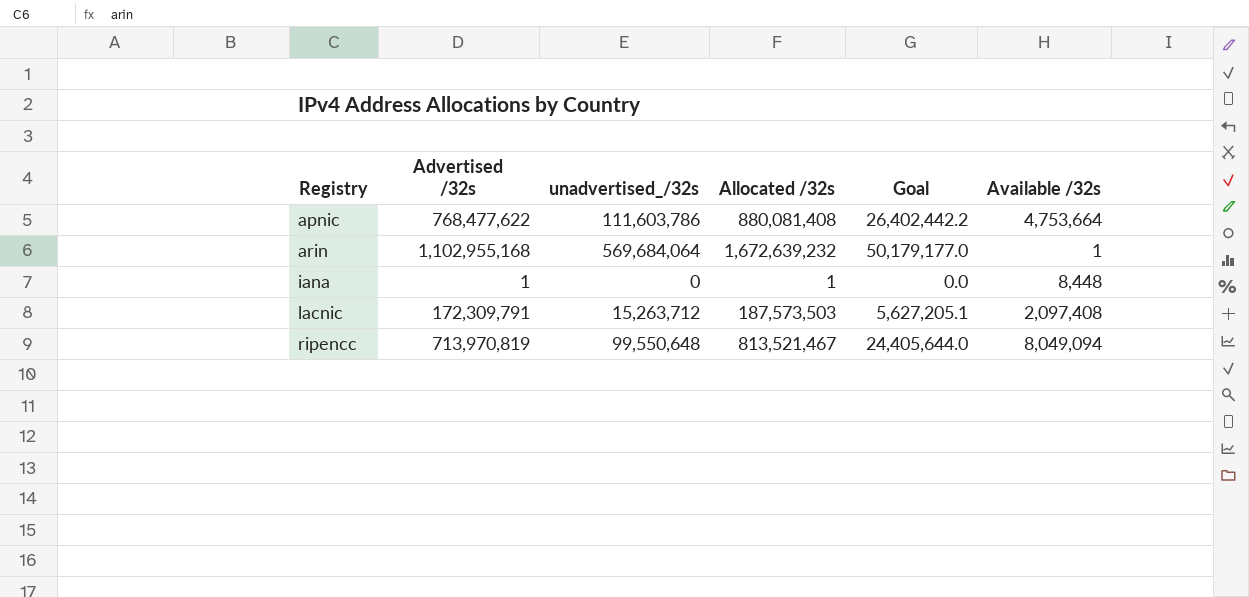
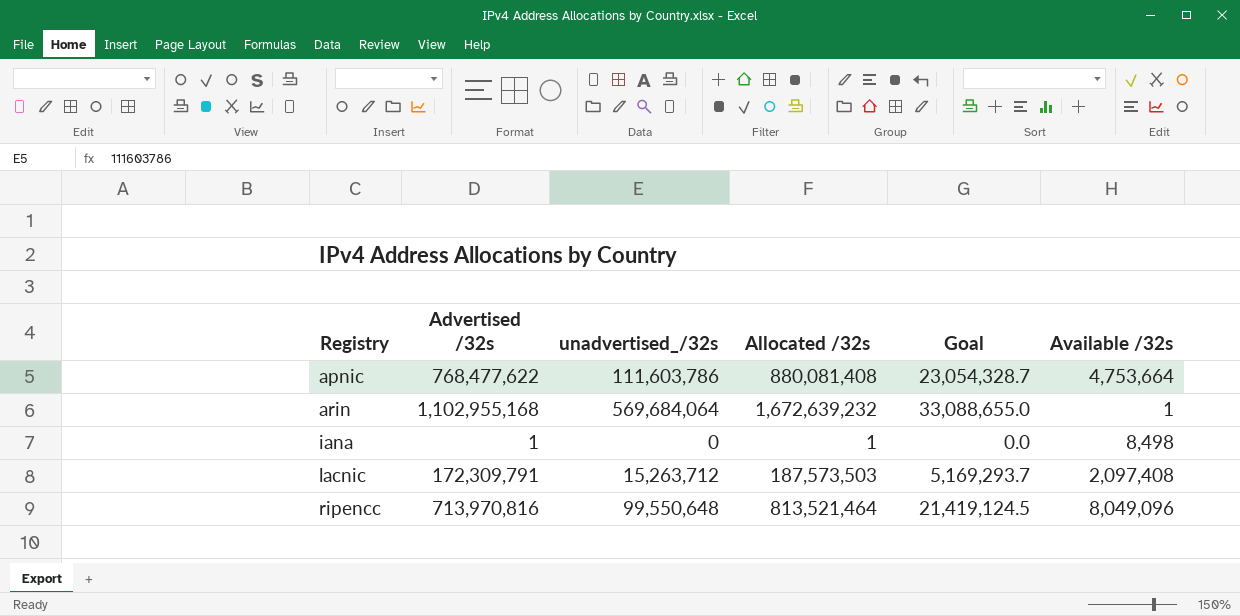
column Goal | formula: [Allocated /32s] * 0.03 -> [Advertised /32s] * 0.03
iana | Available /32s: 8,448 -> 8,498
ripencc | Advertised /32s: 713,970,819 -> 713,970,816
ripencc | Allocated /32s: 813,521,467 -> 813,521,464
ripencc | Available /32s: 8,049,094 -> 8,049,096

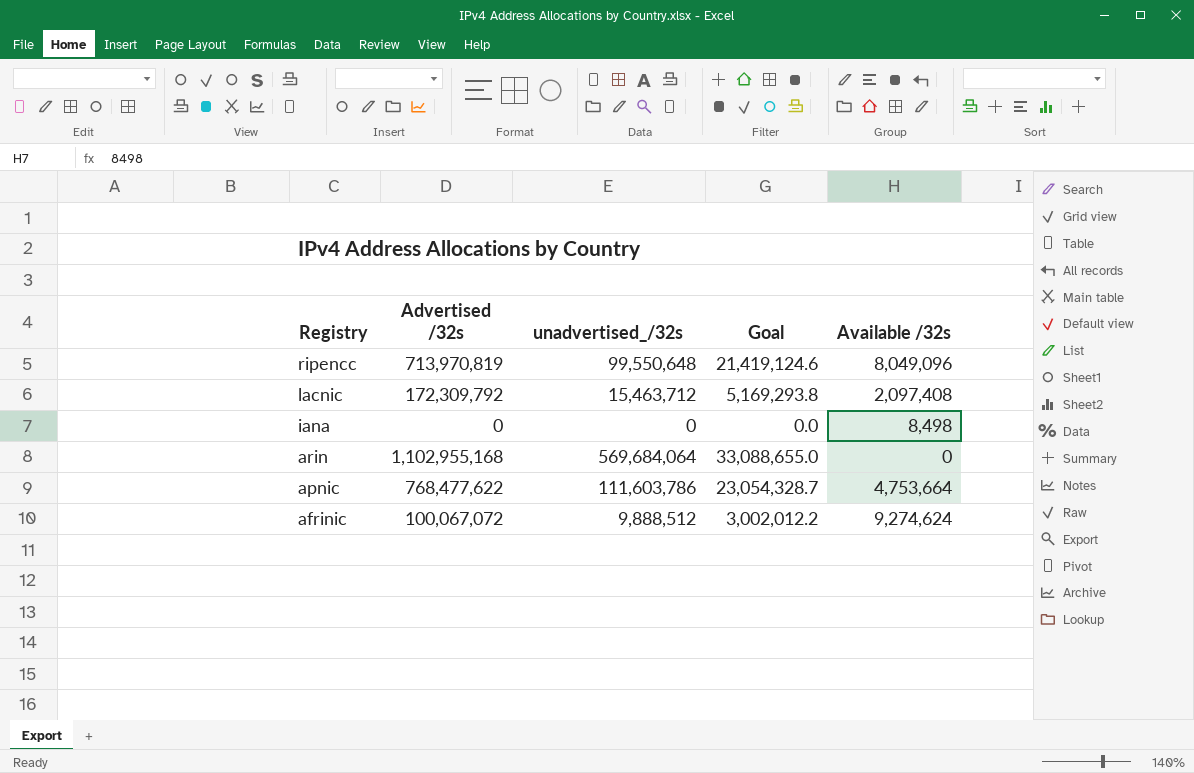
row order: Registry ascending -> Registry descending
column Allocated /32s | formula: [Advertised /32s] + [unadvertised_/32s] -> none
ripencc | Advertised /32s: 713,970,816 -> 713,970,819
ripencc | Goal: 21,419,124.5 -> 21,419,124.6
lacnic | Advertised /32s: 172,309,791 -> 172,309,792
lacnic | unadvertised_/32s: 15,263,712 -> 15,463,712
lacnic | Goal: 5,169,293.7 -> 5,169,293.8
iana | Advertised /32s: 1 -> 0
arin | Available /32s: 1 -> 0
row afrinic: none -> 100,067,072 | 9,888,512 | 3,002,012.2 | 9,274,624

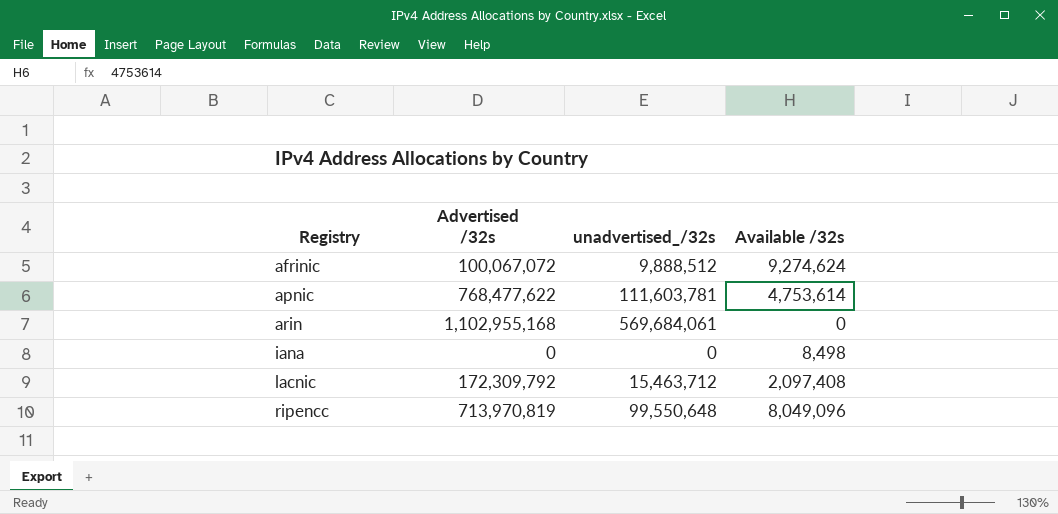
row order: Registry descending -> Registry ascending
column Goal | formula: [Advertised /32s] * 0.03 -> none
apnic | unadvertised_/32s: 111,603,786 -> 111,603,781
apnic | Available /32s: 4,753,664 -> 4,753,614
arin | unadvertised_/32s: 569,684,064 -> 569,684,061

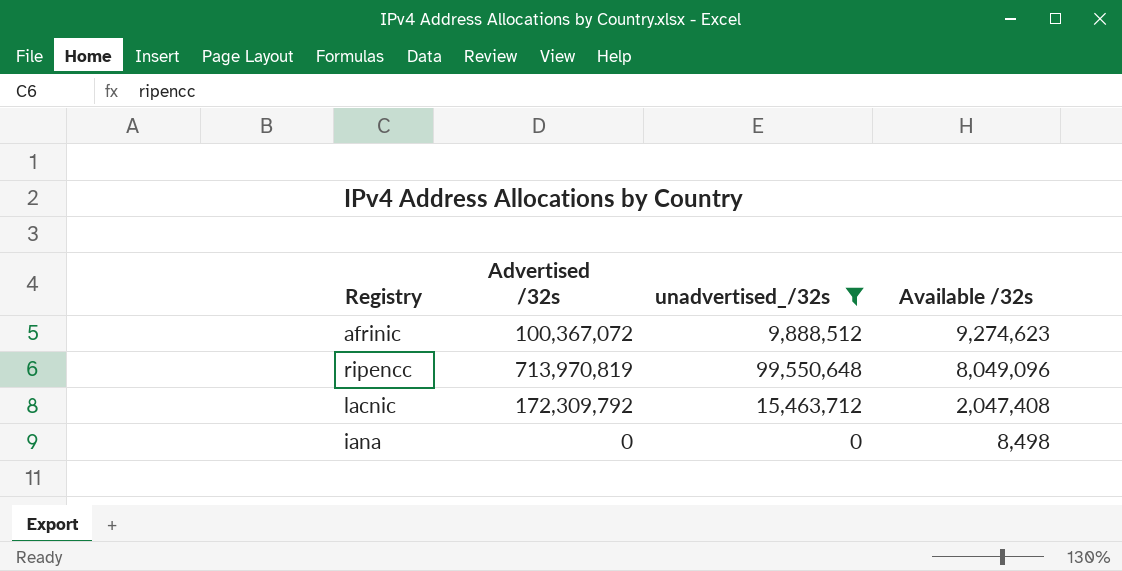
filter: none -> unadvertised_/32s <= 99,550,648
row order: Registry ascending -> Available /32s descending
afrinic | Advertised /32s: 100,067,072 -> 100,367,072
afrinic | Available /32s: 9,274,624 -> 9,274,623
lacnic | Available /32s: 2,097,408 -> 2,047,408

